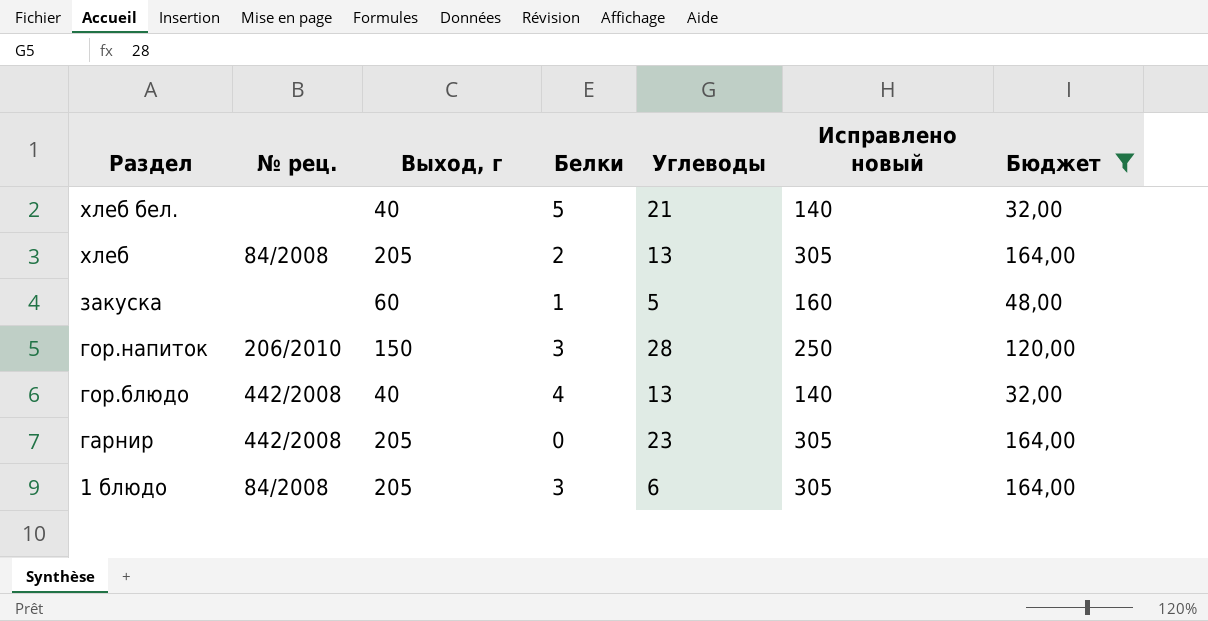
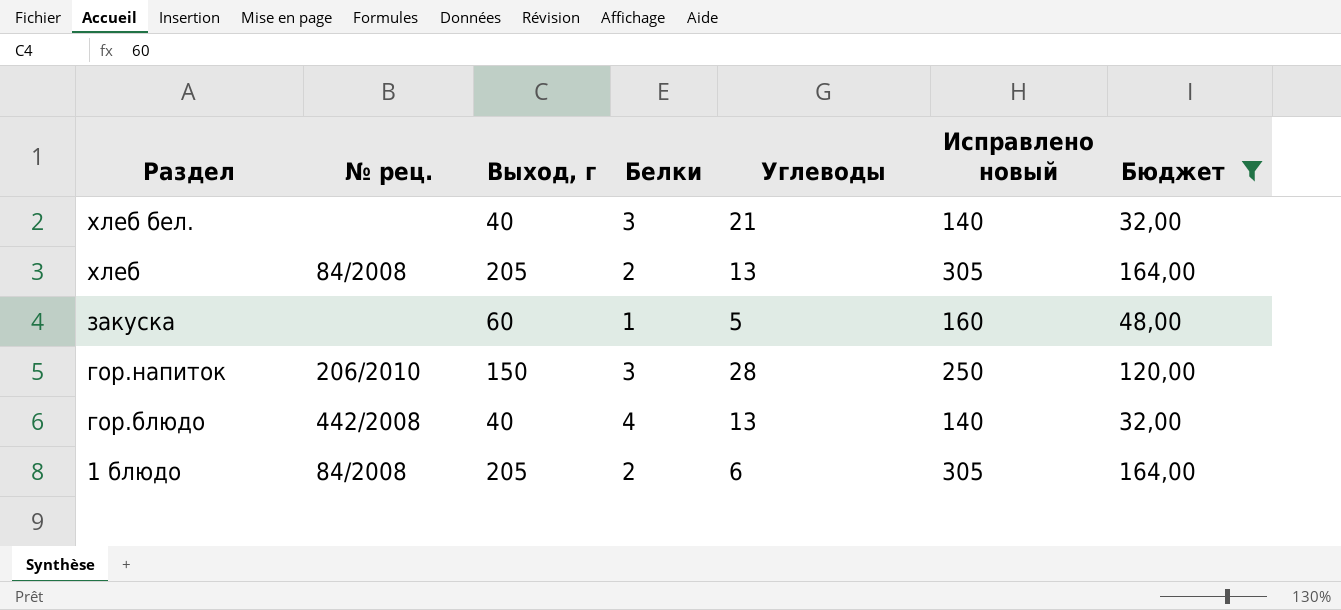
row гарнир: 442/2008 | 205 | 0 | 23 | 305 | 164,00 -> none
хлеб бел. | Белки: 5 -> 3
1 блюдо | Белки: 3 -> 2

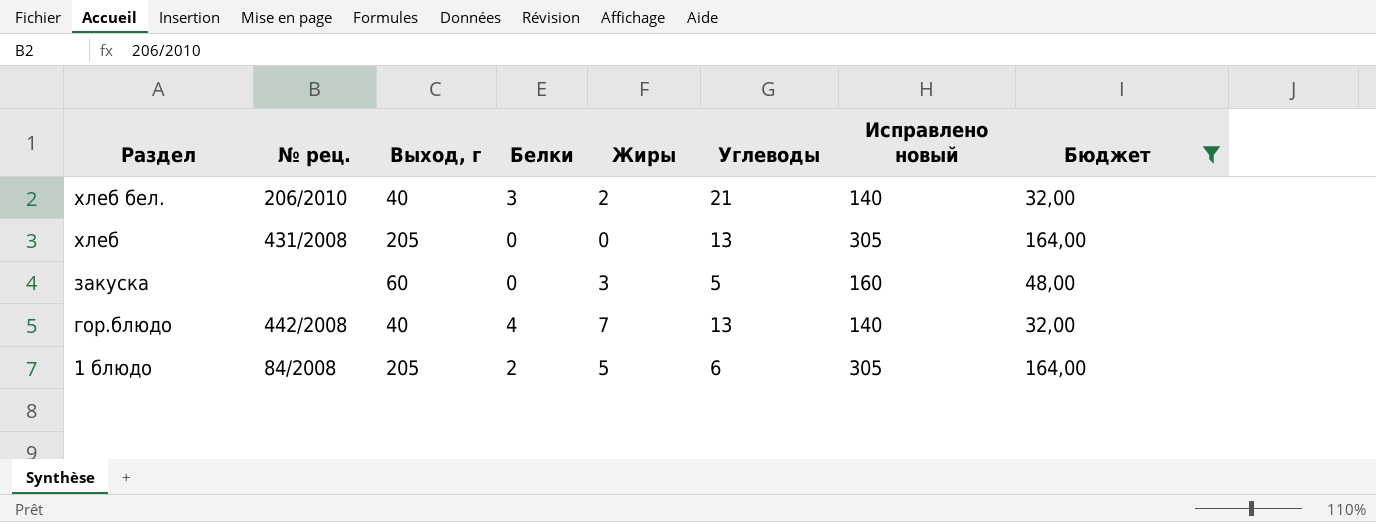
column Жиры | position: none -> 5
row гор.напиток: 206/2010 | 150 | 3 | 28 | 250 | 120,00 -> none
хлеб бел. | № рец.: none -> 206/2010
хлеб | № рец.: 84/2008 -> 431/2008
хлеб | Белки: 2 -> 0
закуска | Белки: 1 -> 0

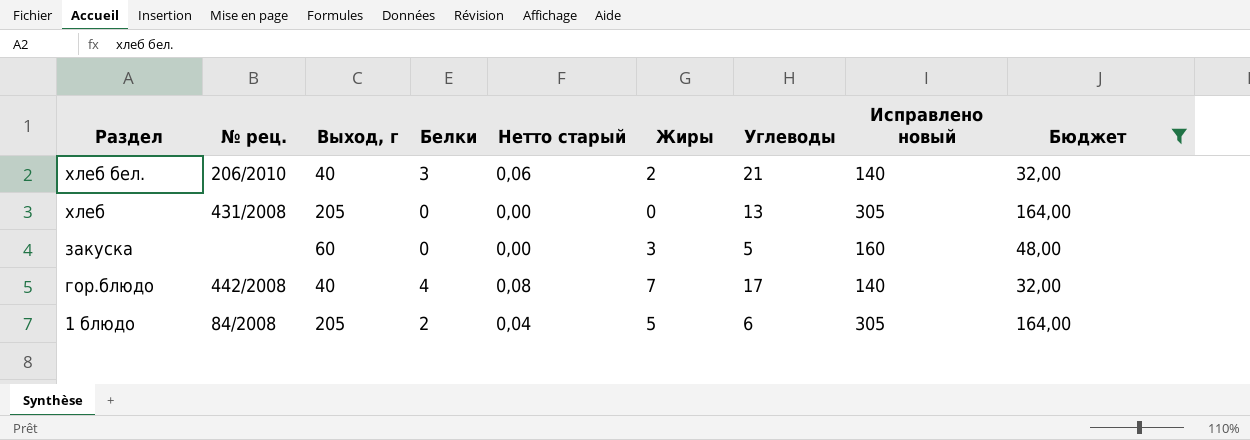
column Нетто старый | formula: none -> [Белки] * 0,02
гор.блюдо | Углеводы: 13 -> 17

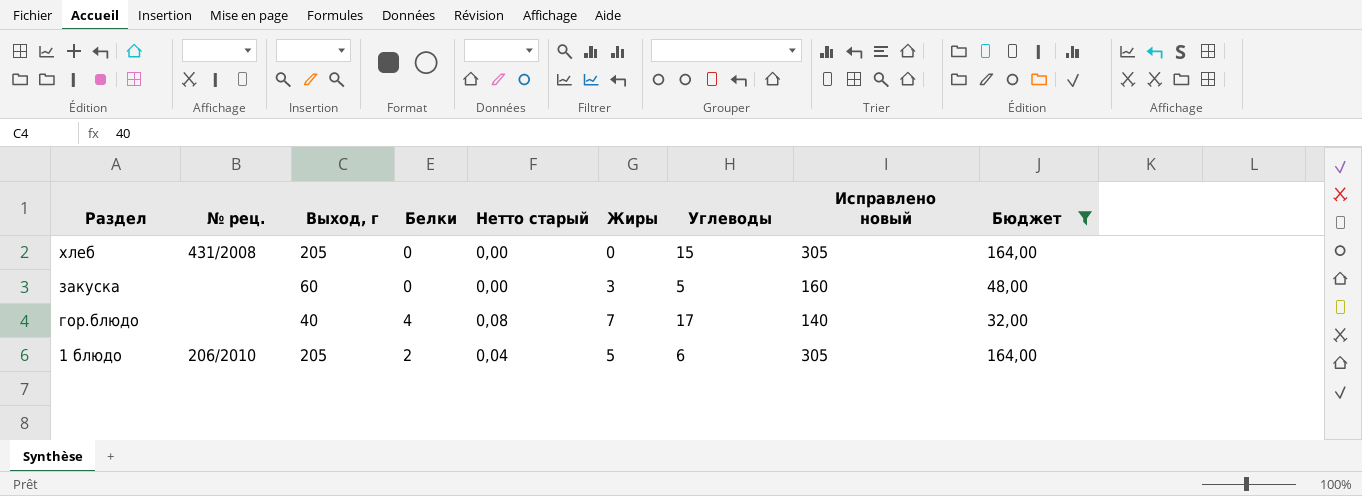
row хлеб бел.: 206/2010 | 40 | 3 | 0,06 | 2 | 21 | 140 | 32,00 -> none
хлеб | Углеводы: 13 -> 15
гор.блюдо | № рец.: 442/2008 -> none
1 блюдо | № рец.: 84/2008 -> 206/2010

